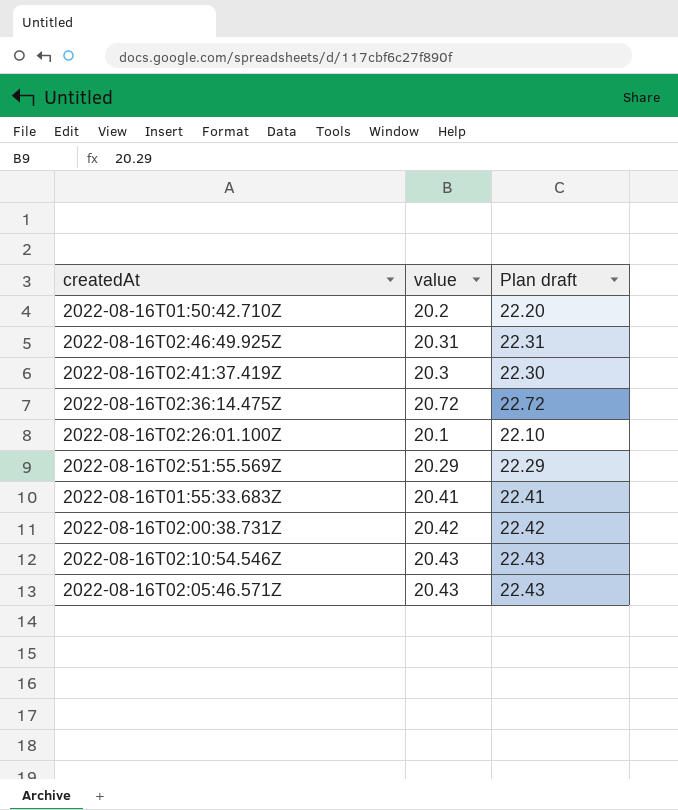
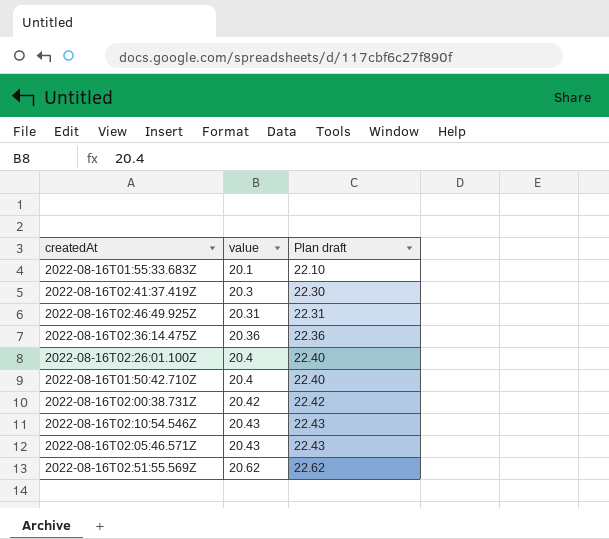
row order: none -> value ascending
2022-08-16T01:55:33.683Z | value: 20.41 -> 20.1
2022-08-16T01:55:33.683Z | Plan draft: 22.41 -> 22.10
2022-08-16T02:36:14.475Z | value: 20.72 -> 20.36
2022-08-16T02:36:14.475Z | Plan draft: 22.72 -> 22.36
2022-08-16T02:26:01.100Z | value: 20.1 -> 20.4
2022-08-16T02:26:01.100Z | Plan draft: 22.10 -> 22.40
2022-08-16T01:50:42.710Z | value: 20.2 -> 20.4
2022-08-16T01:50:42.710Z | Plan draft: 22.20 -> 22.40
2022-08-16T02:51:55.569Z | value: 20.29 -> 20.62
2022-08-16T02:51:55.569Z | Plan draft: 22.29 -> 22.62

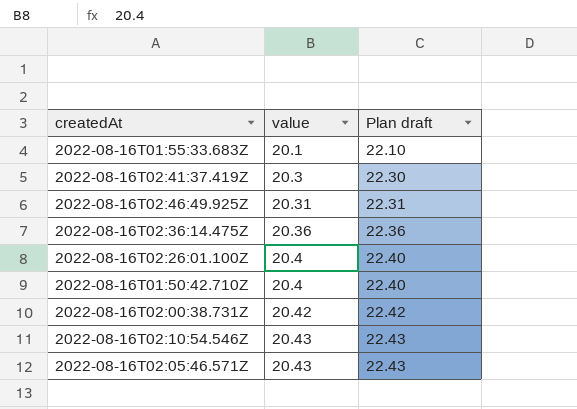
row 2022-08-16T02:51:55.569Z: 20.62 | 22.62 -> none

